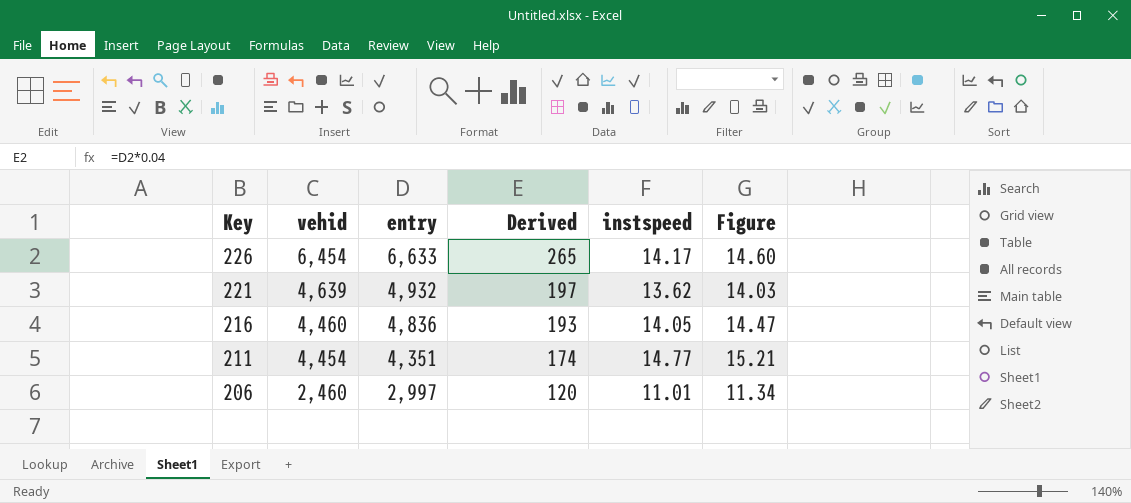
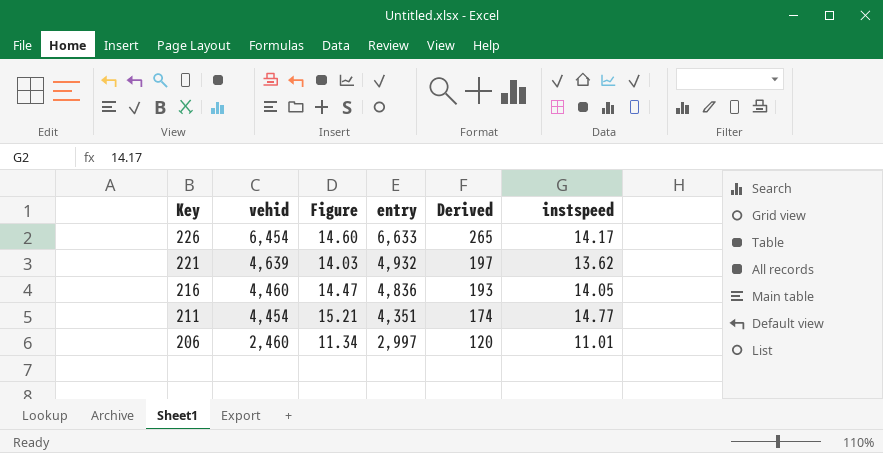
column Figure | position: 6 -> 3

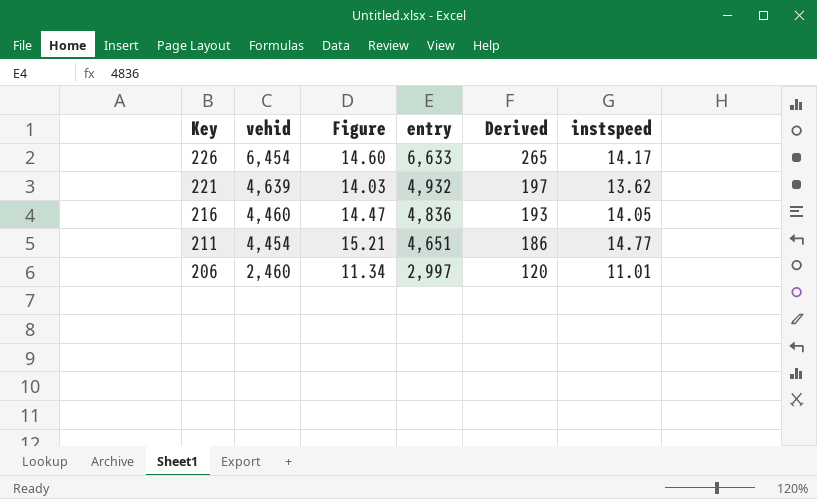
211 | entry: 4,351 -> 4,651
211 | Derived: 174 -> 186

